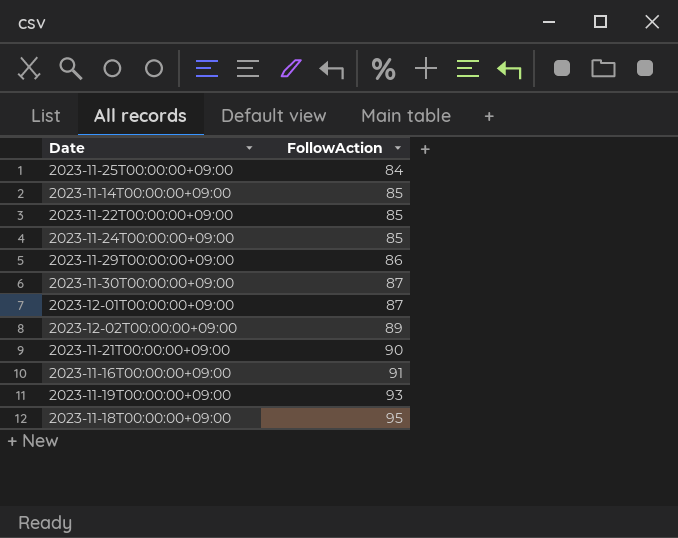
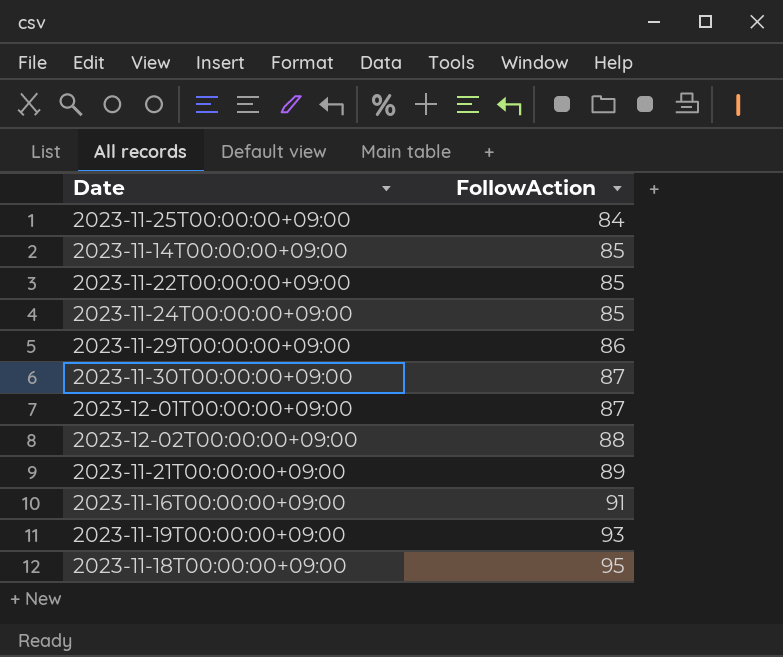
2023-12-02T00:00:00+09:00 | FollowAction: 89 -> 88
2023-11-21T00:00:00+09:00 | FollowAction: 90 -> 89

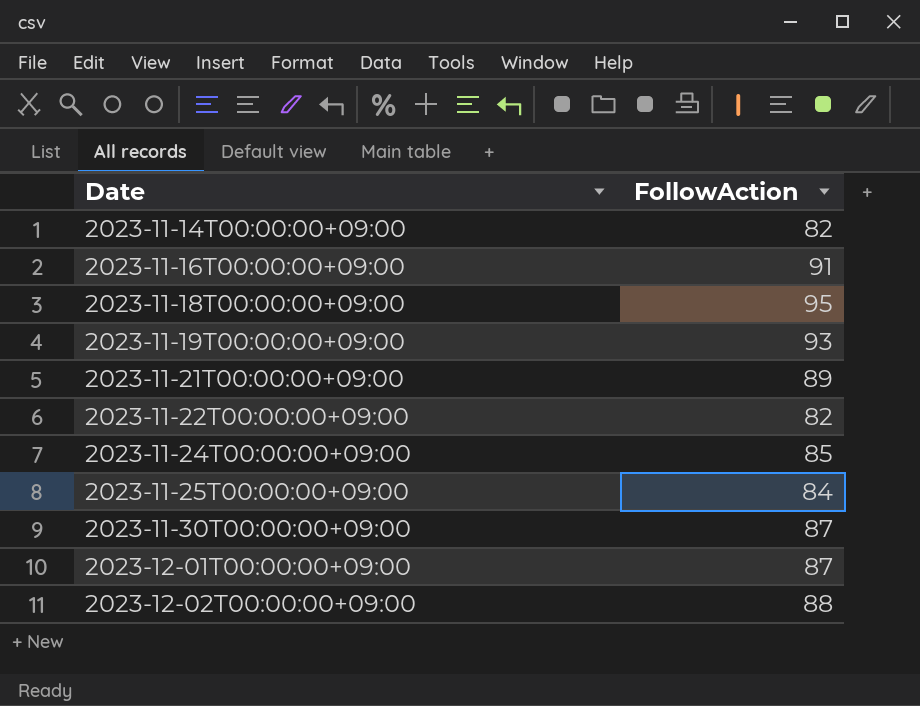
row order: FollowAction ascending -> Date ascending
row 2023-11-29T00:00:00+09:00: 86 -> none
2023-11-14T00:00:00+09:00 | FollowAction: 85 -> 82
2023-11-22T00:00:00+09:00 | FollowAction: 85 -> 82

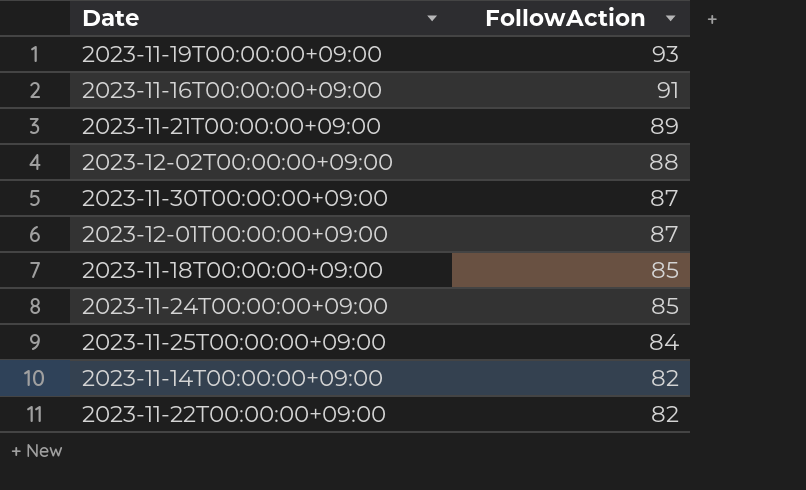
row order: Date ascending -> FollowAction descending
2023-11-18T00:00:00+09:00 | FollowAction: 95 -> 85

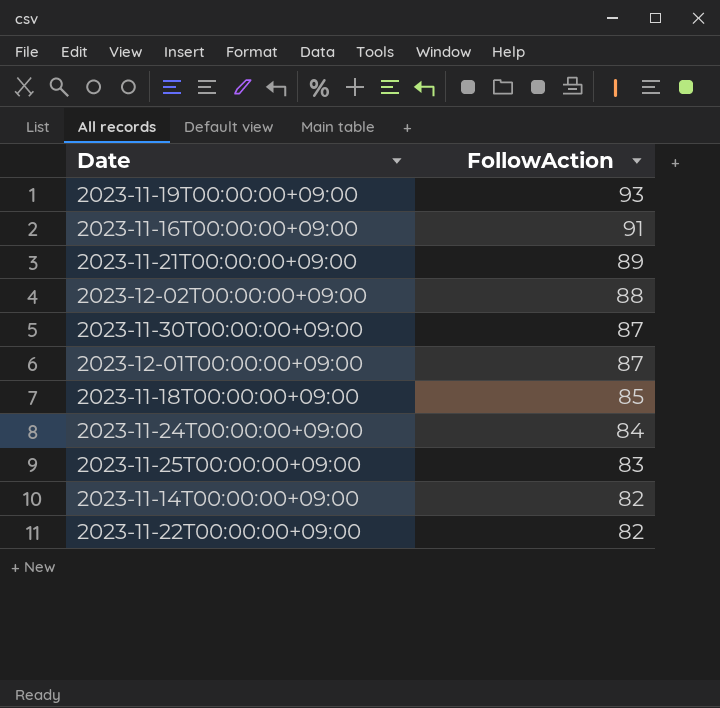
2023-11-24T00:00:00+09:00 | FollowAction: 85 -> 84
2023-11-25T00:00:00+09:00 | FollowAction: 84 -> 83

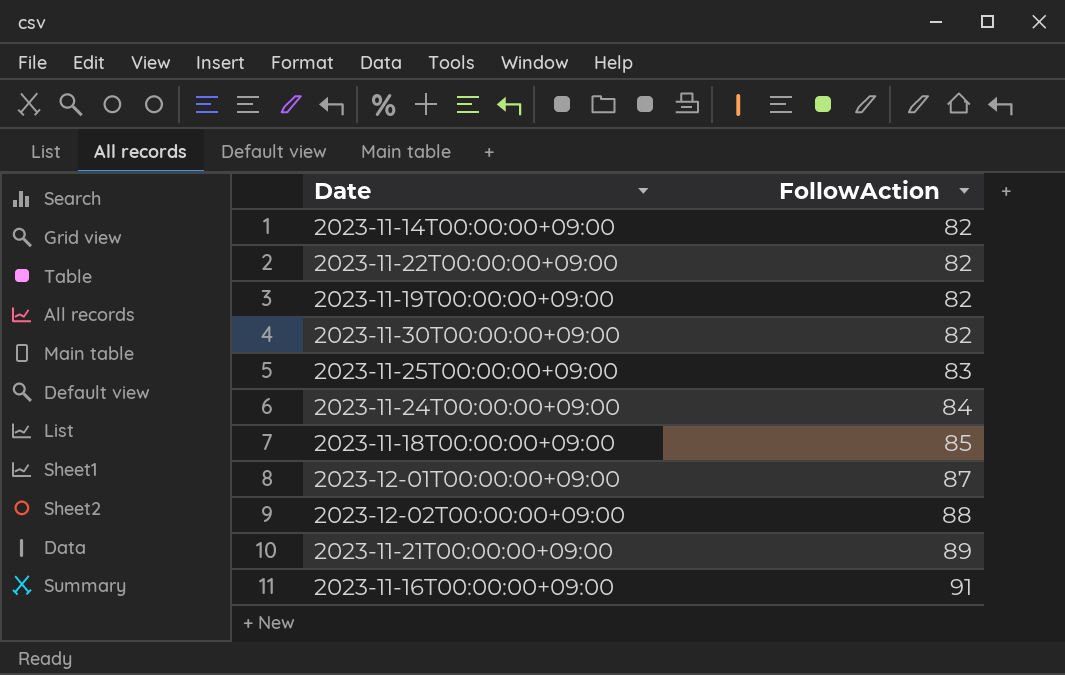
row order: FollowAction descending -> FollowAction ascending
2023-11-19T00:00:00+09:00 | FollowAction: 93 -> 82
2023-11-30T00:00:00+09:00 | FollowAction: 87 -> 82

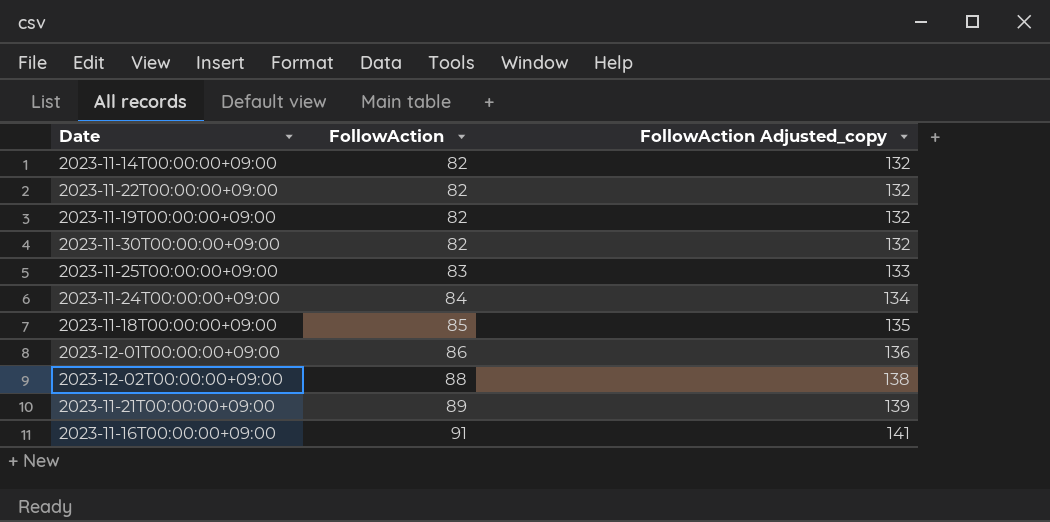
column FollowAction Adjusted_copy | formula: none -> [FollowAction] + 50
2023-12-01T00:00:00+09:00 | FollowAction: 87 -> 86

